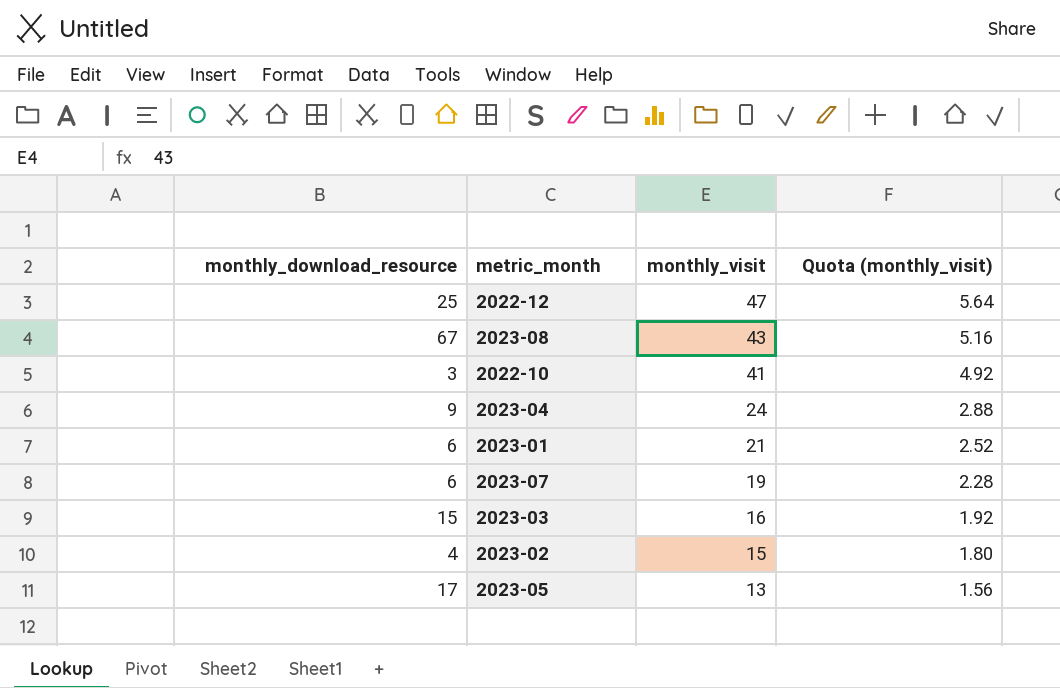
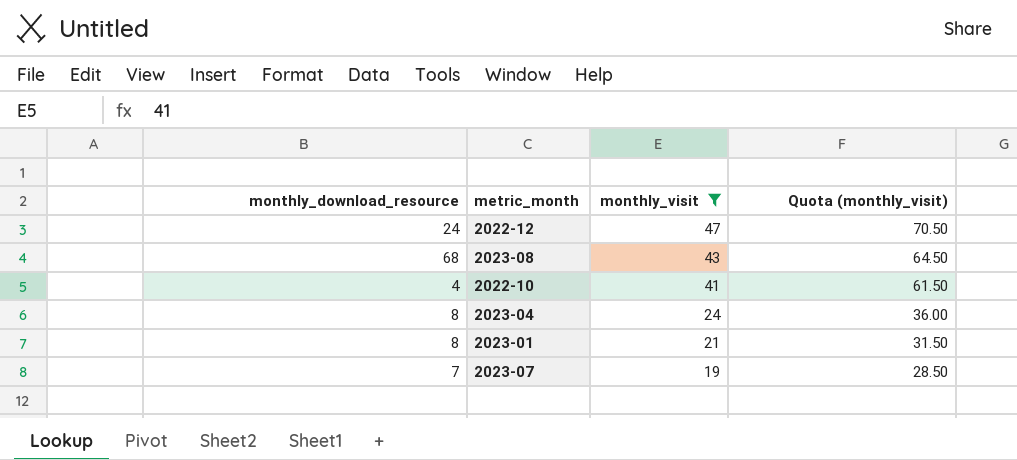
filter: none -> monthly_visit >= 19
column Quota (monthly_visit) | formula: [monthly_visit] * 0.12 -> [monthly_visit] * 1.5
2022-12 | monthly_download_resource: 25 -> 24
2023-08 | monthly_download_resource: 67 -> 68
2022-10 | monthly_download_resource: 3 -> 4
2023-04 | monthly_download_resource: 9 -> 8
2023-01 | monthly_download_resource: 6 -> 8
2023-07 | monthly_download_resource: 6 -> 7

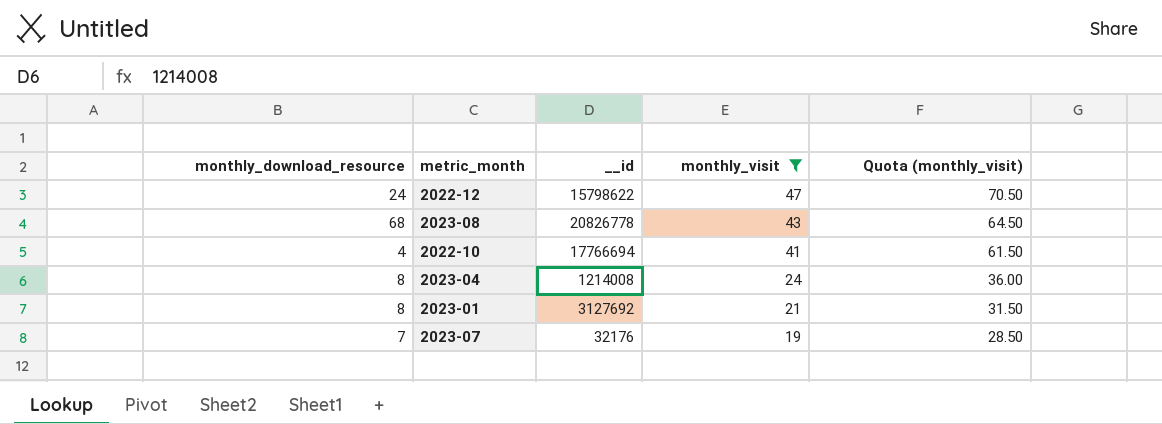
column __id | position: none -> 3

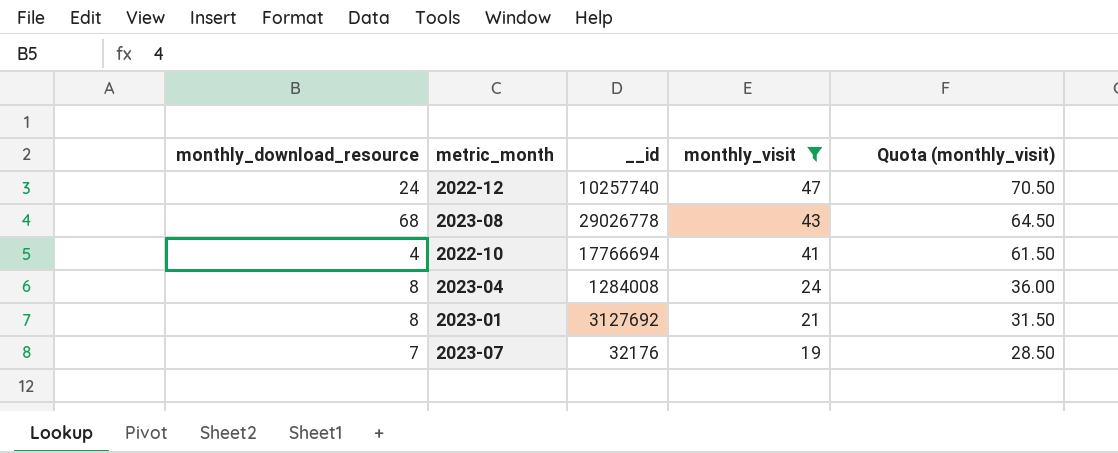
2022-12 | __id: 15798622 -> 10257740
2023-08 | __id: 20826778 -> 29026778
2023-04 | __id: 1214008 -> 1284008

